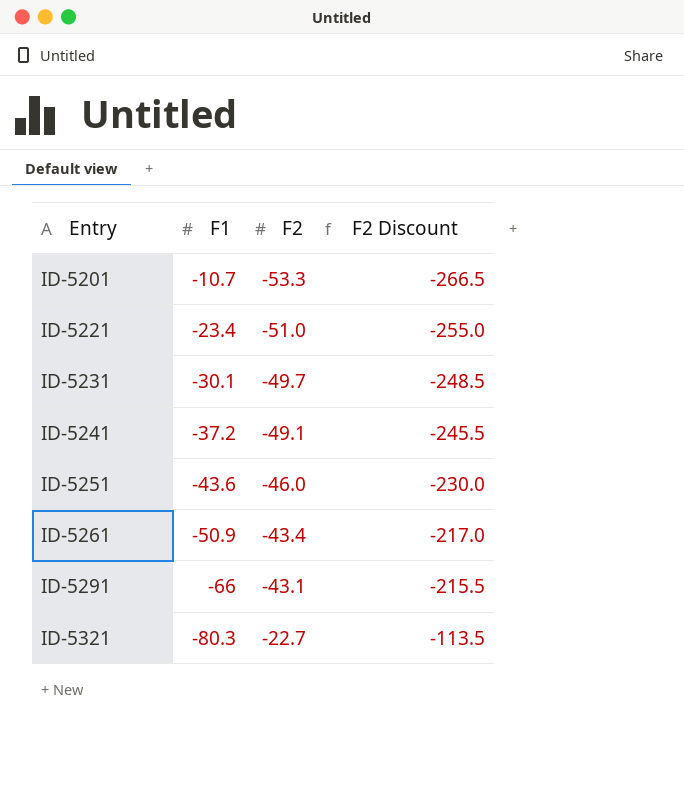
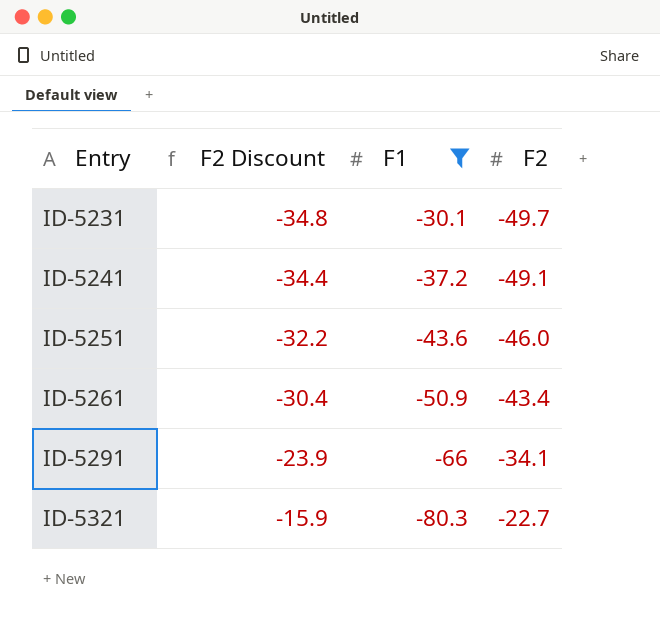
filter: none -> F1 <= -30.1
column F2 Discount | formula: [F2] * 5 -> [F2] * 0.7
column F2 Discount | position: 4 -> 2
ID-5291 | F2: -43.1 -> -34.1

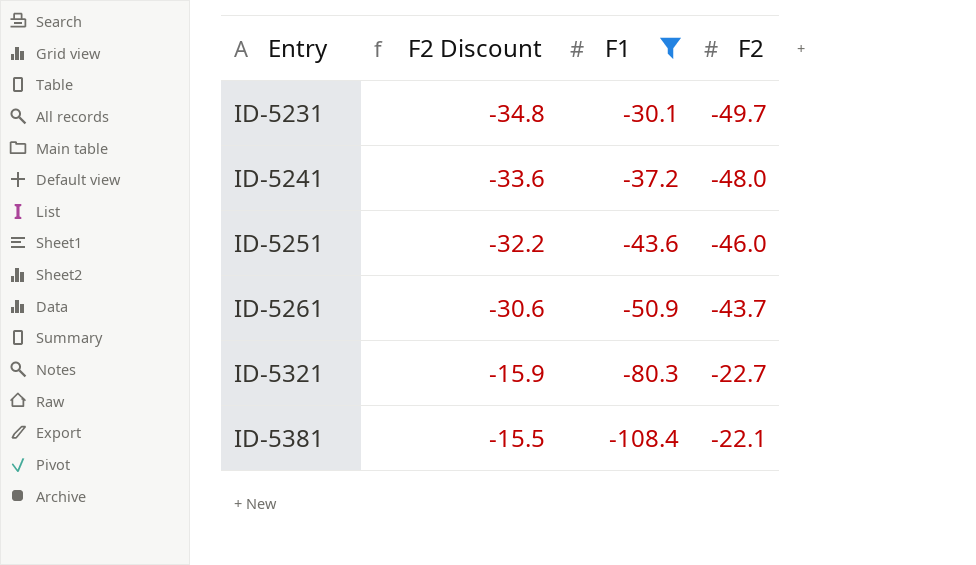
row ID-5291: -23.9 | -66 | -34.1 -> none
ID-5241 | F2 Discount: -34.4 -> -33.6
ID-5241 | F2: -49.1 -> -48.0
ID-5261 | F2 Discount: -30.4 -> -30.6
ID-5261 | F2: -43.4 -> -43.7
row ID-5381: none -> -15.5 | -108.4 | -22.1

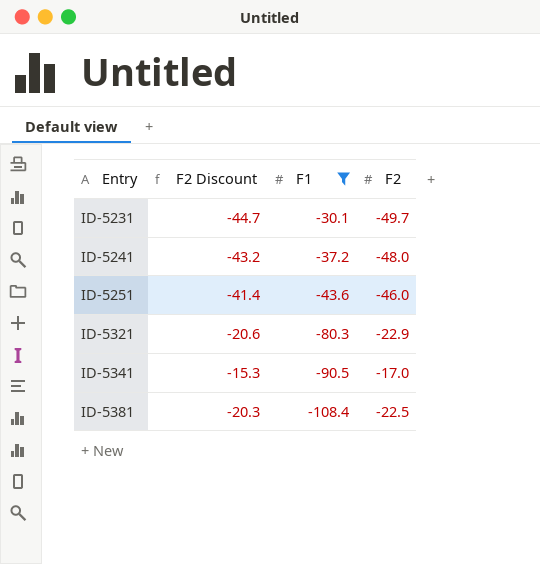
column F2 Discount | formula: [F2] * 0.7 -> [F2] * 0.9
row ID-5261: -30.6 | -50.9 | -43.7 -> none
ID-5321 | F2: -22.7 -> -22.9
row ID-5341: none -> -15.3 | -90.5 | -17.0
ID-5381 | F2: -22.1 -> -22.5

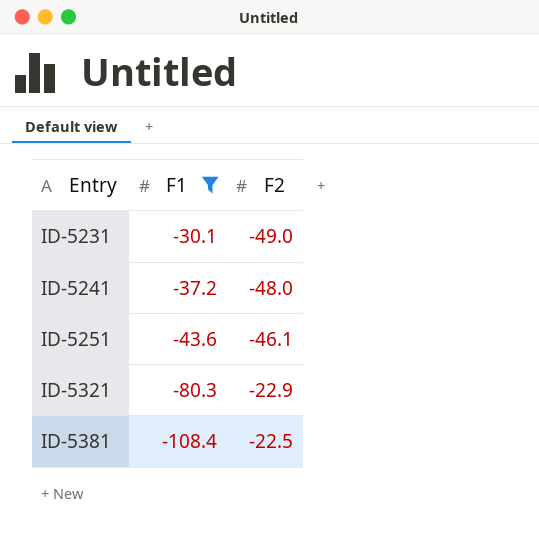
column F2 Discount | formula: [F2] * 0.9 -> none
row ID-5341: -15.3 | -90.5 | -17.0 -> none
ID-5231 | F2: -49.7 -> -49.0
ID-5251 | F2: -46.0 -> -46.1

